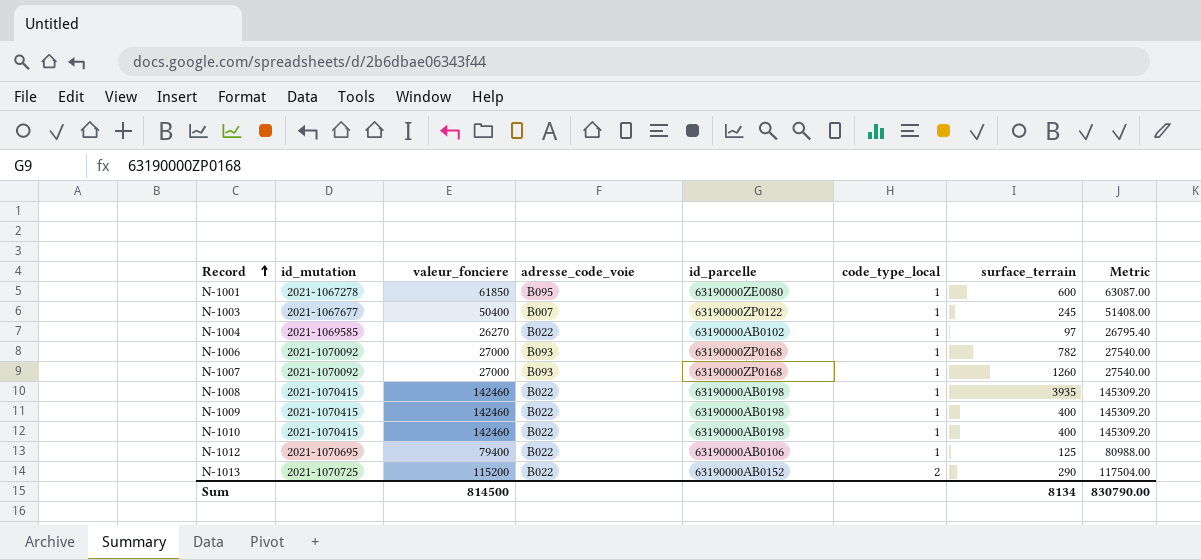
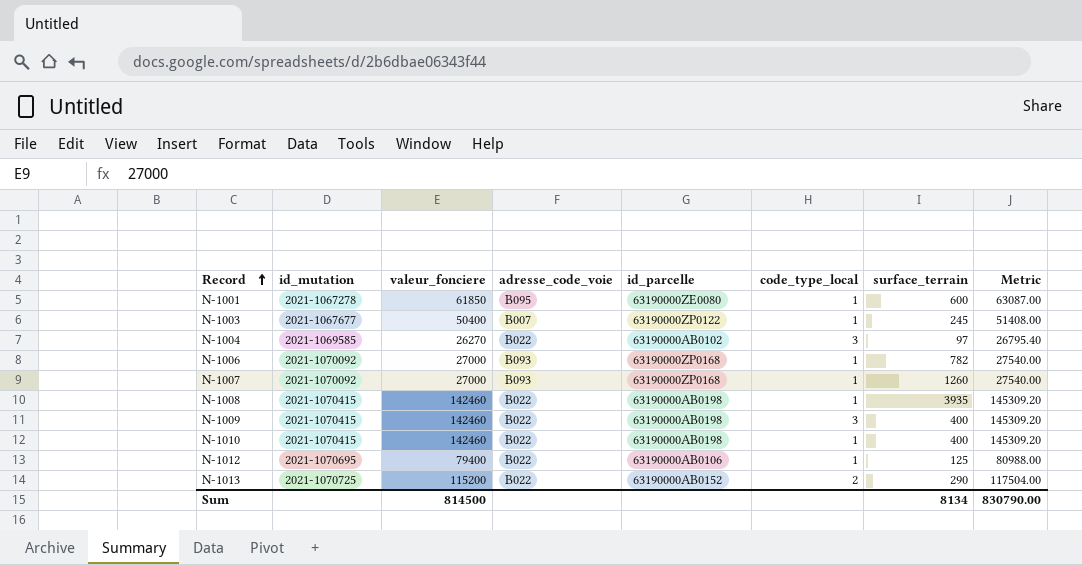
N-1004 | code_type_local: 1 -> 3
N-1009 | code_type_local: 1 -> 3

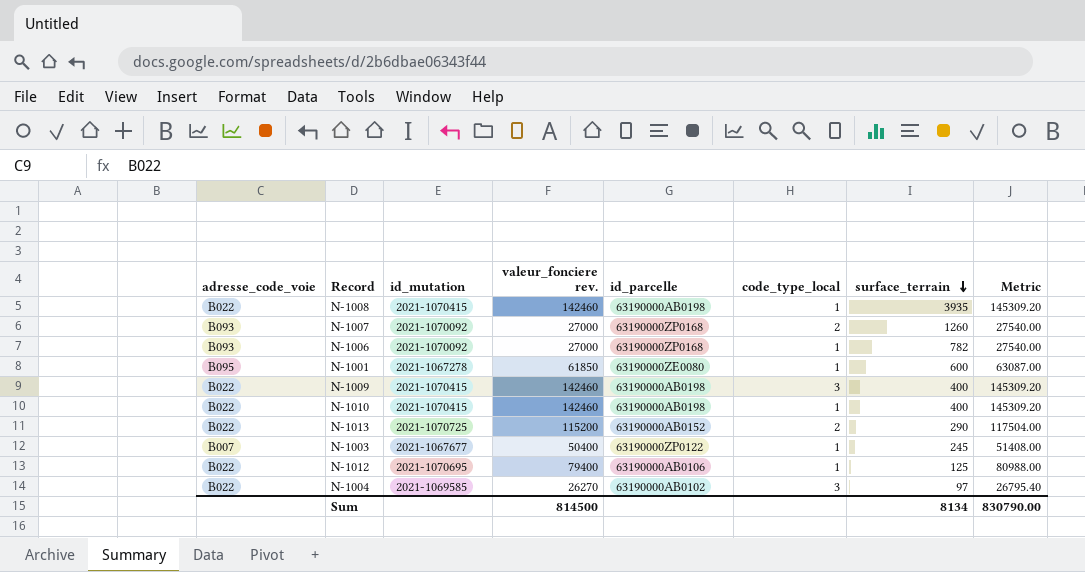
row order: Record ascending -> surface_terrain descending
column adresse_code_voie | position: 4 -> 1
column name: valeur_fonciere -> valeur_fonciere rev.
N-1007 | code_type_local: 1 -> 2

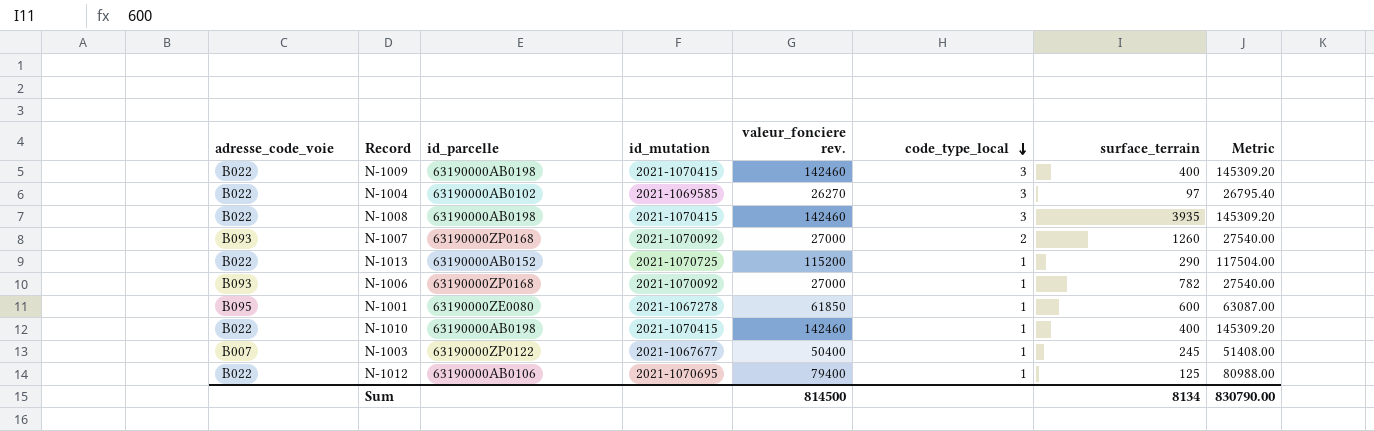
row order: surface_terrain descending -> code_type_local descending
column id_parcelle | position: 5 -> 3
N-1008 | code_type_local: 1 -> 3
N-1013 | code_type_local: 2 -> 1

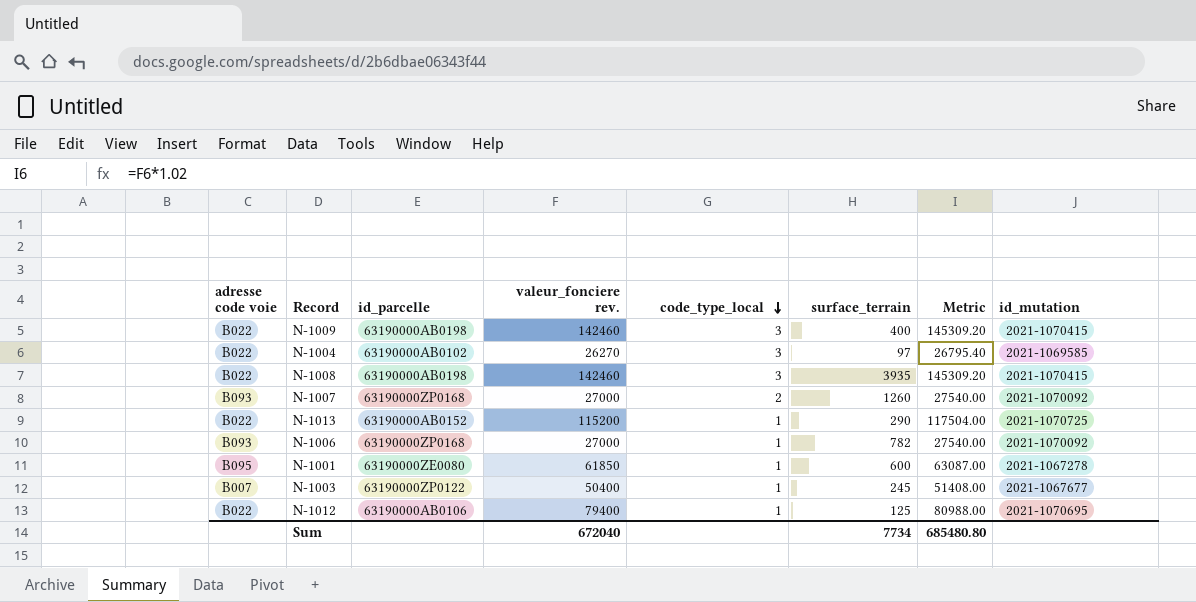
column name: adresse_code_voie -> adresse code voie
column id_mutation | position: 4 -> 8
row N-1010: B022 | 63190000AB0198 | 2021-1070415 | 142460 | 1 | 400 | 145309.20 -> none
Sum | valeur_fonciere rev.: 814500 -> 672040
Sum | surface_terrain: 8134 -> 7734
Sum | Metric: 830790.00 -> 685480.80

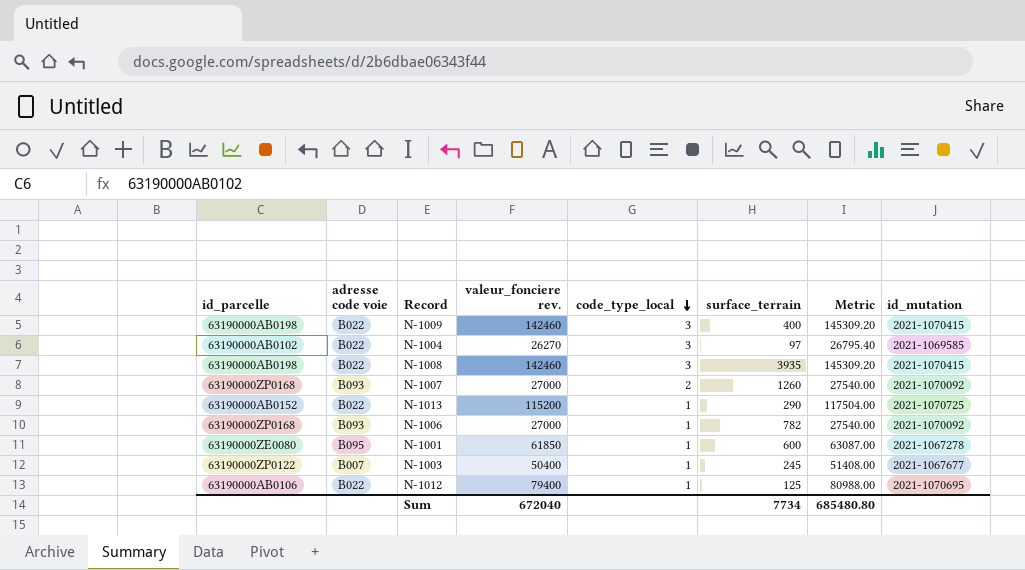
column id_parcelle | position: 3 -> 1

